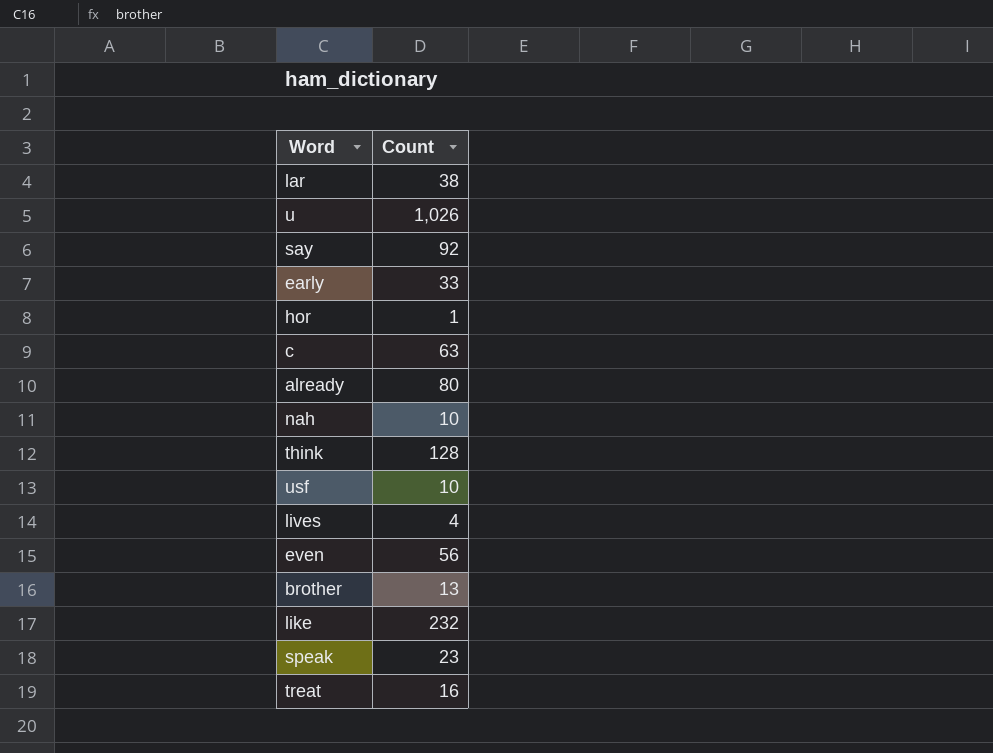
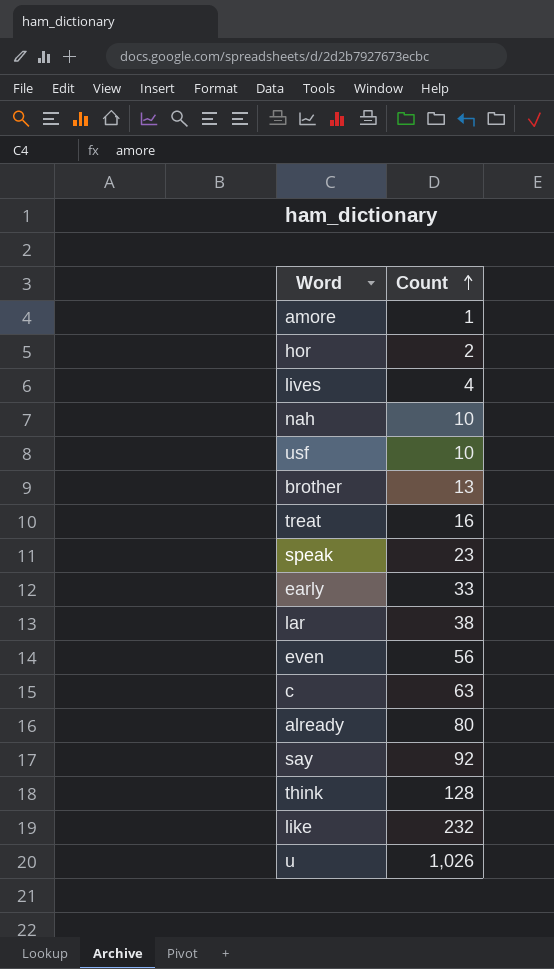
row order: none -> Count ascending
row amore: none -> 1
hor | Count: 1 -> 2

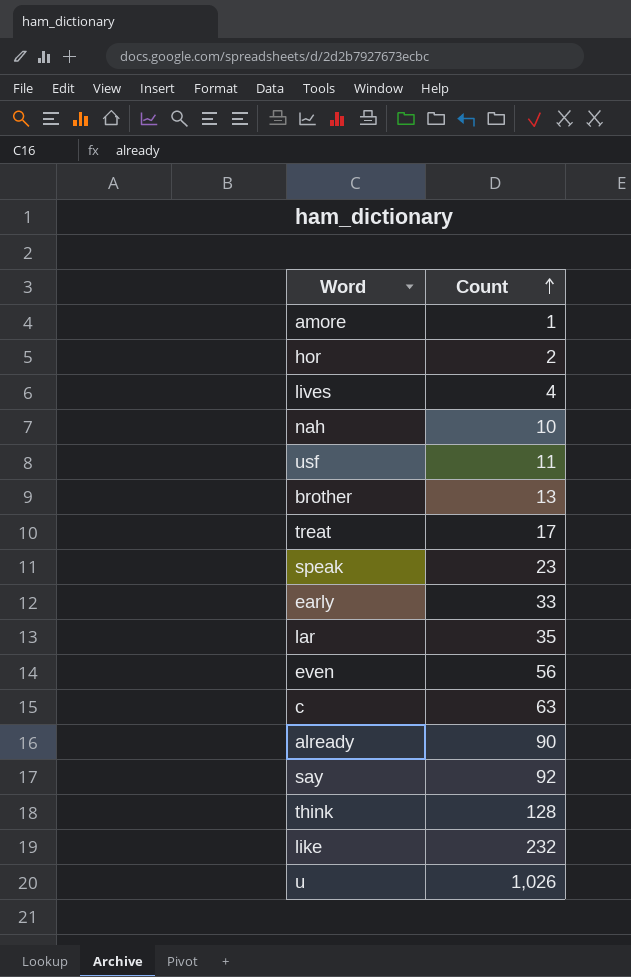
usf | Count: 10 -> 11
treat | Count: 16 -> 17
lar | Count: 38 -> 35
already | Count: 80 -> 90

